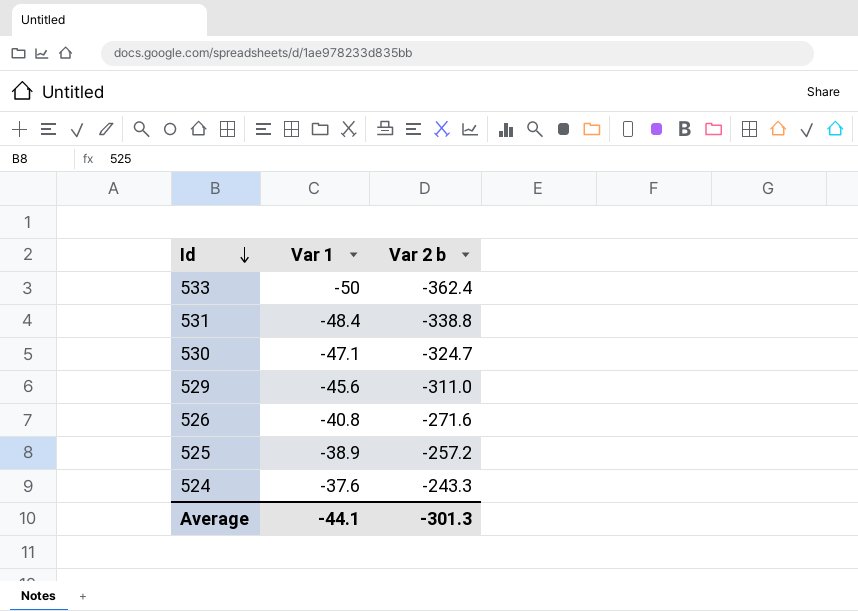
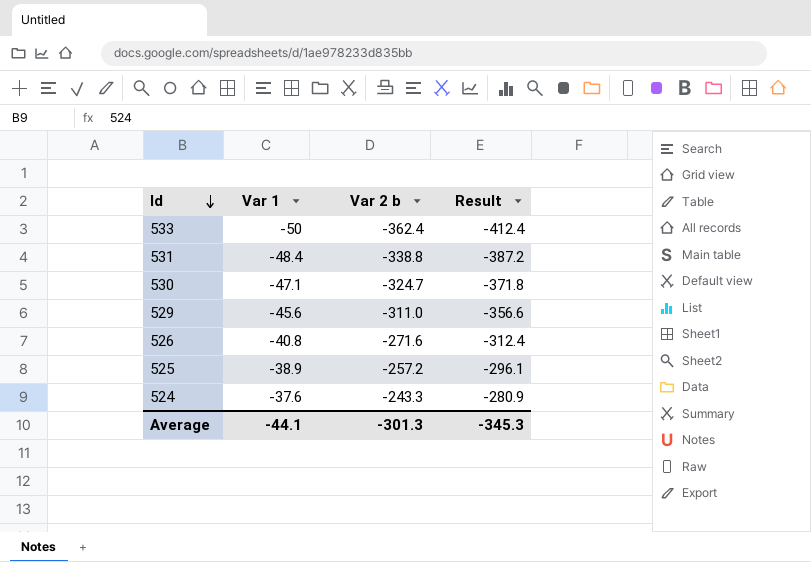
column Result | formula: none -> [Var 1] + [Var 2 b]

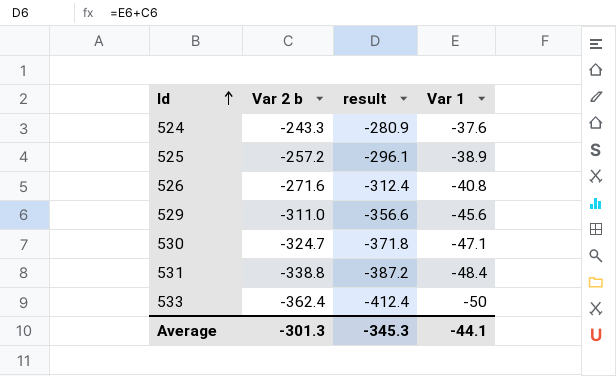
row order: Id descending -> Id ascending
column name: Result -> result
column Var 1 | position: 2 -> 4

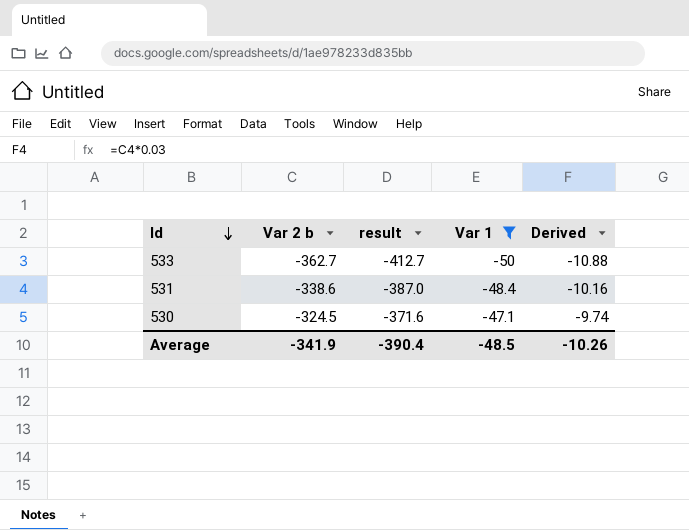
filter: none -> Var 1 <= -47.1
row order: Id ascending -> Id descending
column Derived | formula: none -> [Var 2 b] * 0.03
533 | Var 2 b: -362.4 -> -362.7
533 | result: -412.4 -> -412.7
531 | Var 2 b: -338.8 -> -338.6
531 | result: -387.2 -> -387.0
530 | Var 2 b: -324.7 -> -324.5
530 | result: -371.8 -> -371.6
Average | Var 2 b: -301.3 -> -341.9
Average | result: -345.3 -> -390.4
Average | Var 1: -44.1 -> -48.5

